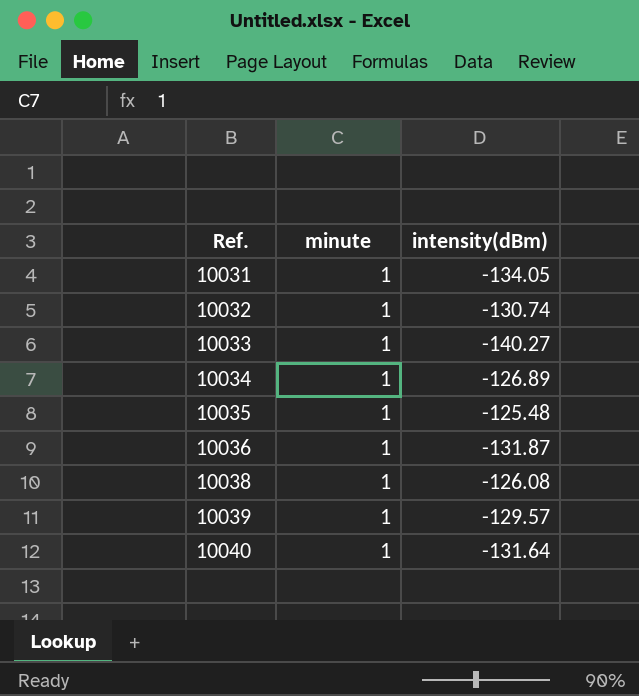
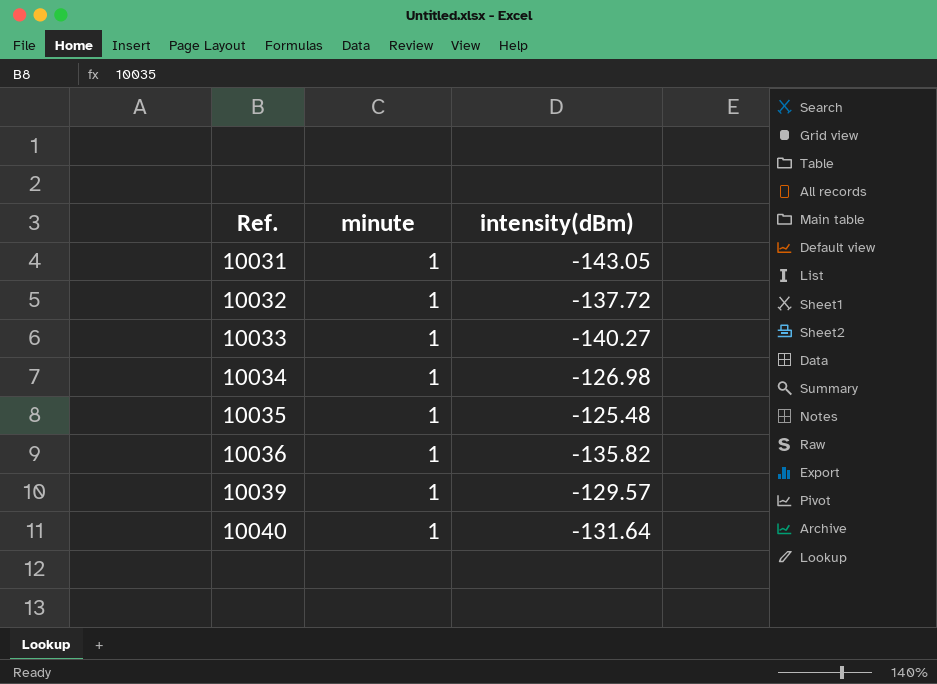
row 10038: 1 | -126.08 -> none
10031 | intensity(dBm): -134.05 -> -143.05
10032 | intensity(dBm): -130.74 -> -137.72
10034 | intensity(dBm): -126.89 -> -126.98
10036 | intensity(dBm): -131.87 -> -135.82

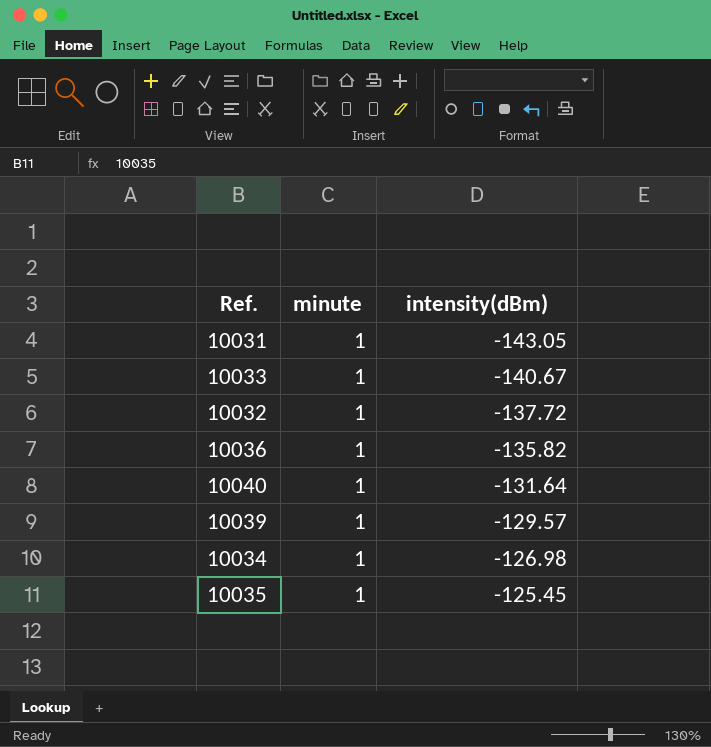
row order: Ref. ascending -> intensity(dBm) ascending
10033 | intensity(dBm): -140.27 -> -140.67
10035 | intensity(dBm): -125.48 -> -125.45

